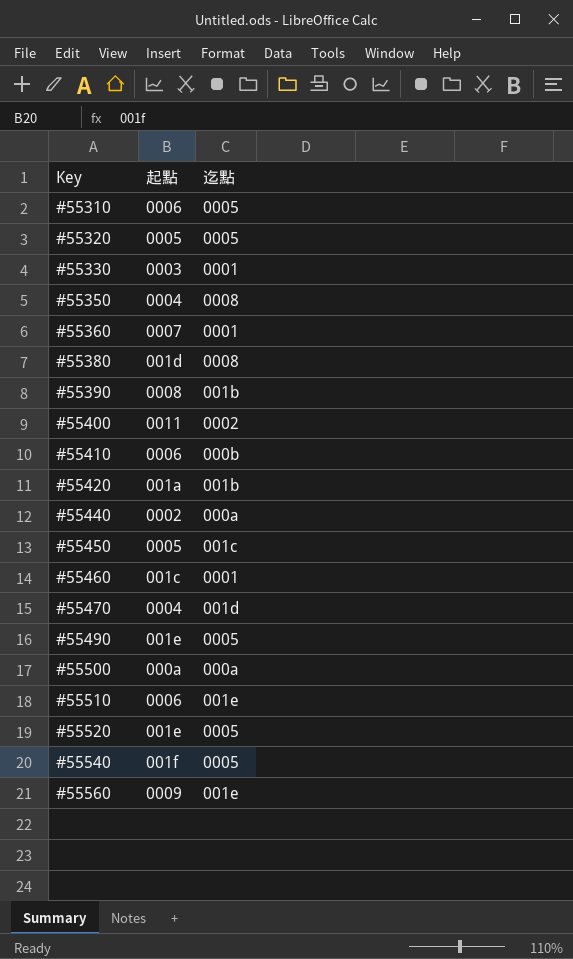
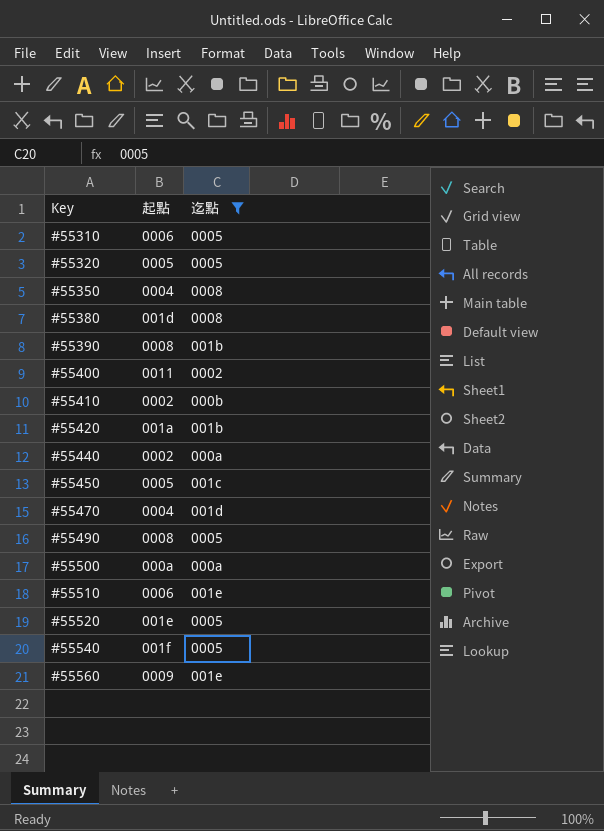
filter: none -> 迄點 != 0001
#55410 | 起點: 0006 -> 0002
#55490 | 起點: 001e -> 0008

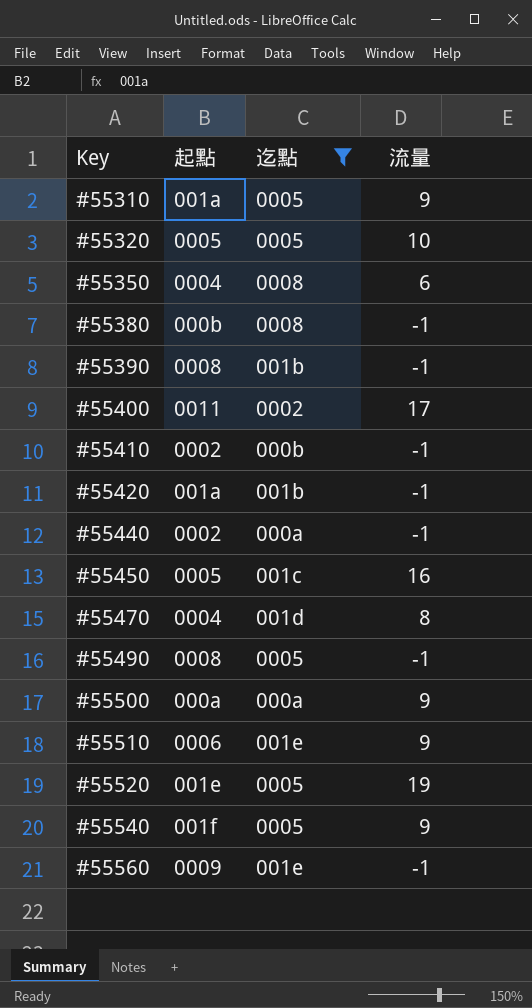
column 流量 | position: none -> 4
#55310 | 起點: 0006 -> 001a
#55380 | 起點: 001d -> 000b

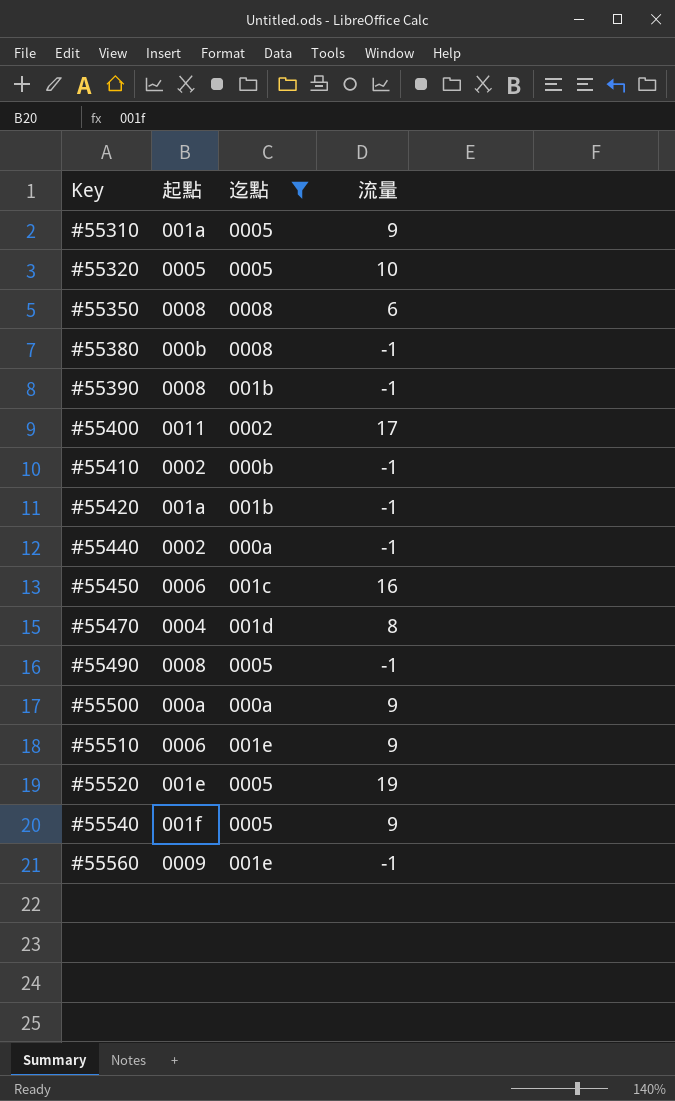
#55350 | 起點: 0004 -> 0008
#55450 | 起點: 0005 -> 0006

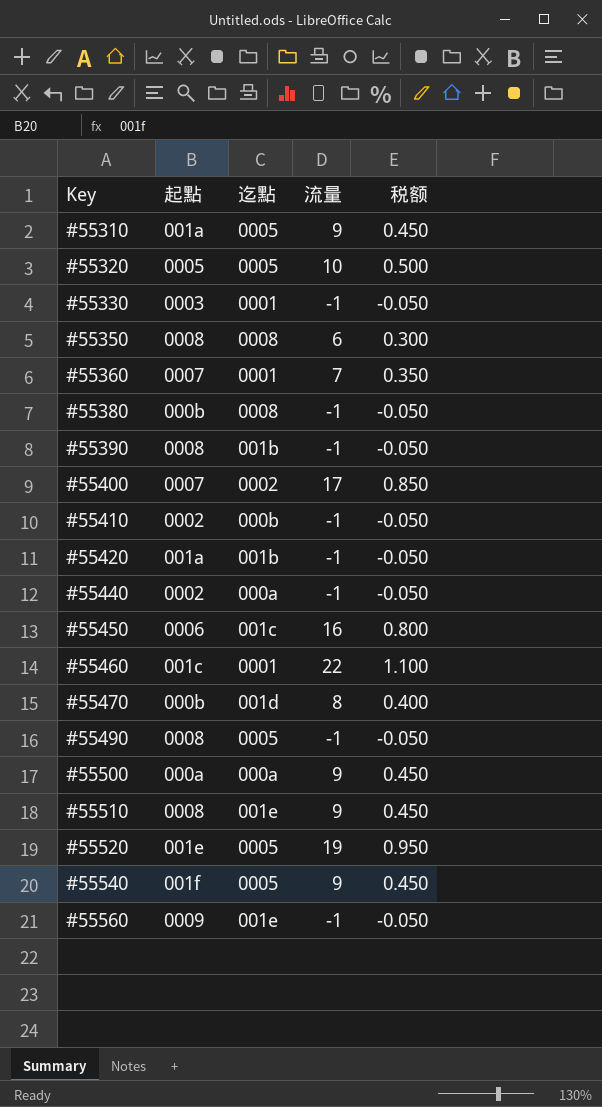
filter: 迄點 != 0001 -> none
column 税额 | formula: none -> [流量] * 0.05
#55400 | 起點: 0011 -> 0007
#55470 | 起點: 0004 -> 000b
#55510 | 起點: 0006 -> 0008

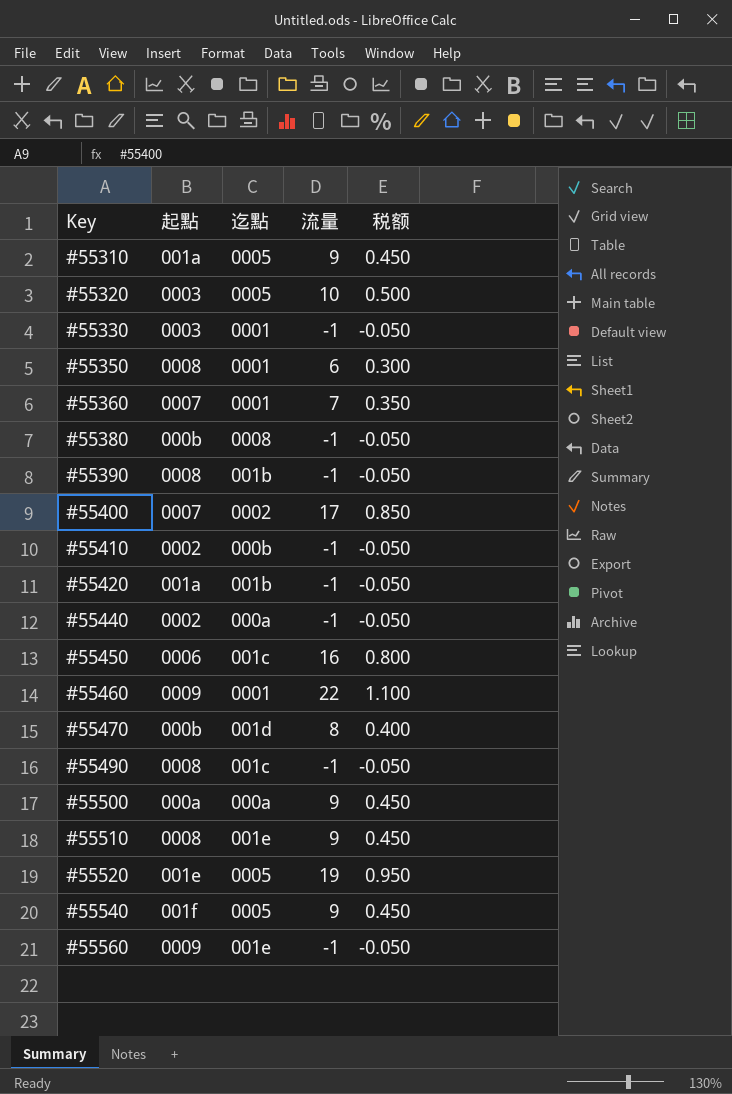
#55320 | 起點: 0005 -> 0003
#55350 | 迄點: 0008 -> 0001
#55460 | 起點: 001c -> 0009
#55490 | 迄點: 0005 -> 001c

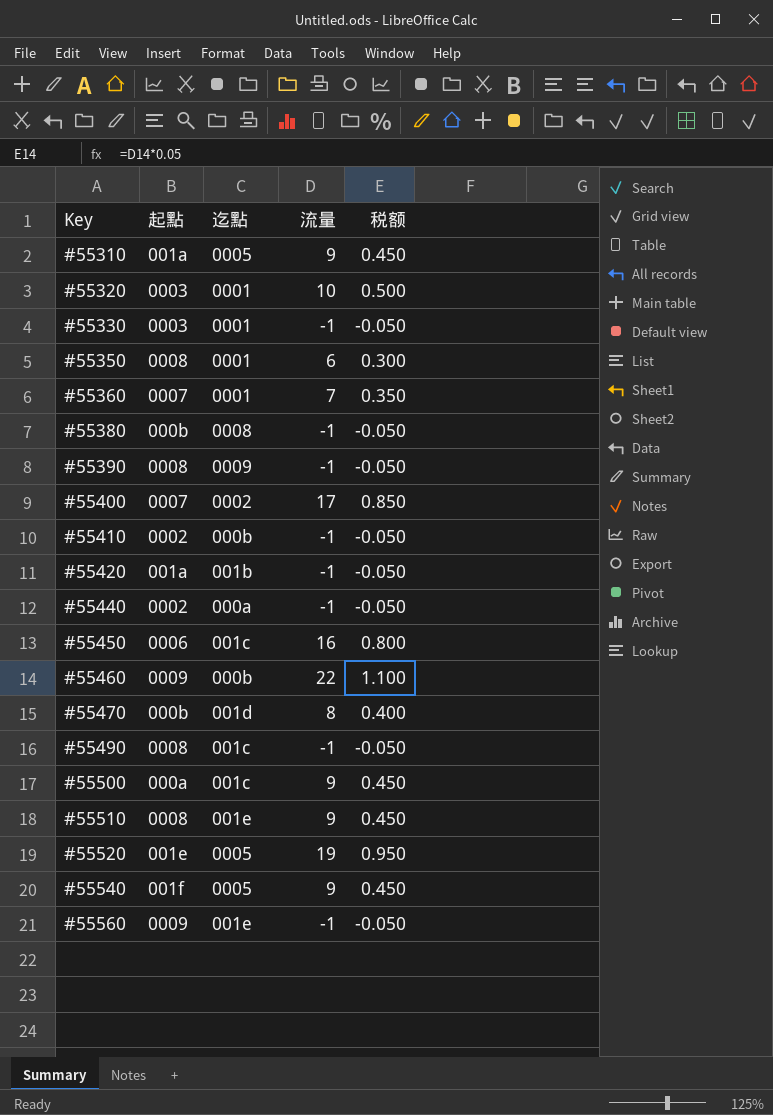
#55320 | 迄點: 0005 -> 0001
#55390 | 迄點: 001b -> 0009
#55460 | 迄點: 0001 -> 000b
#55500 | 迄點: 000a -> 001c

